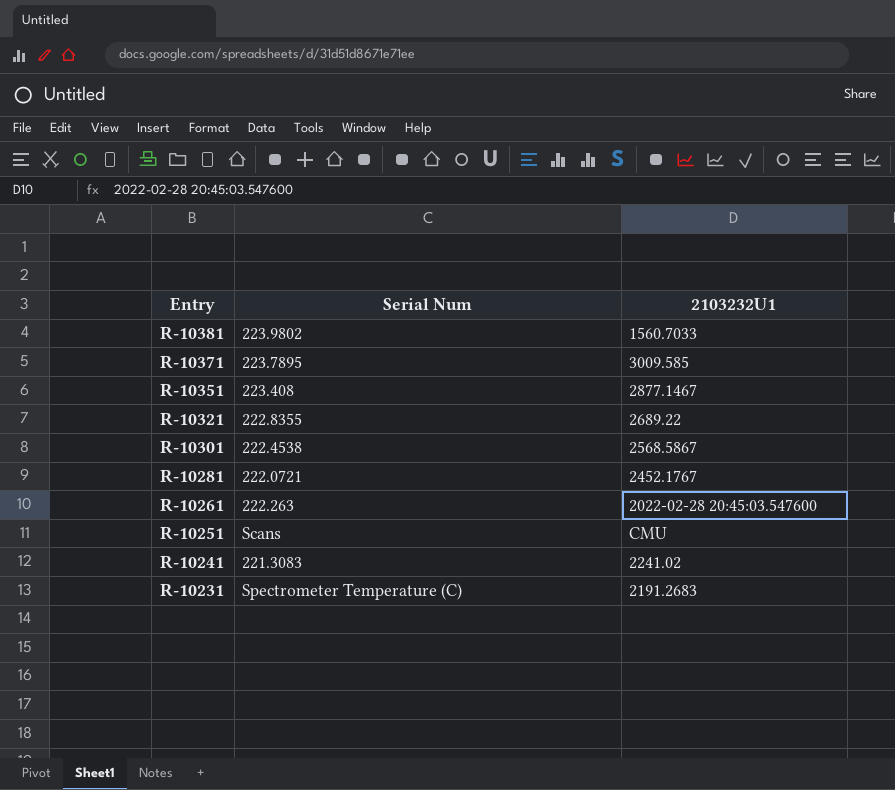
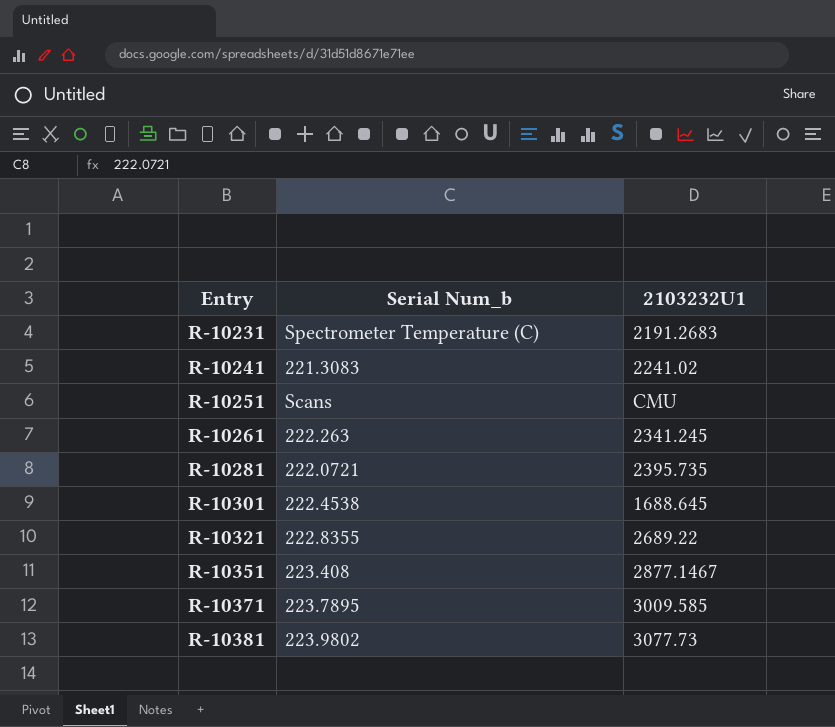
row order: Entry descending -> Entry ascending
column name: Serial Num -> Serial Num_b
R-10261 | 2103232U1: 2022-02-28 20:45:03.547600 -> 2341.245
R-10281 | 2103232U1: 2452.1767 -> 2395.735
R-10301 | 2103232U1: 2568.5867 -> 1688.645
R-10381 | 2103232U1: 1560.7033 -> 3077.73

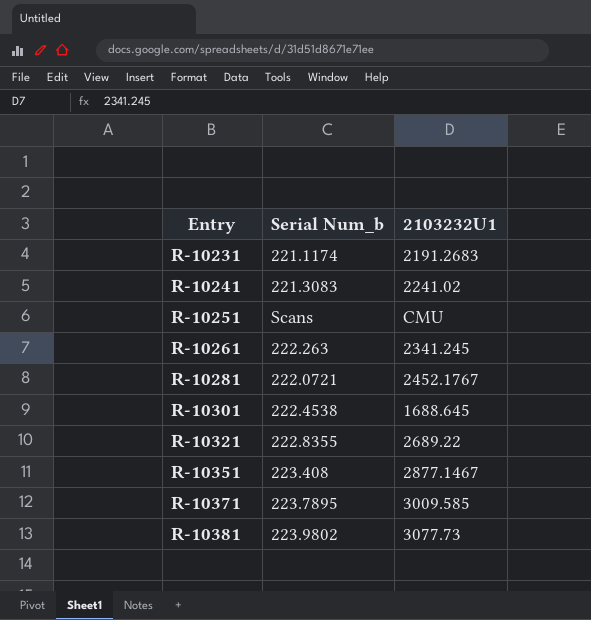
R-10231 | Serial Num_b: Spectrometer Temperature (C) -> 221.1174
R-10281 | 2103232U1: 2395.735 -> 2452.1767

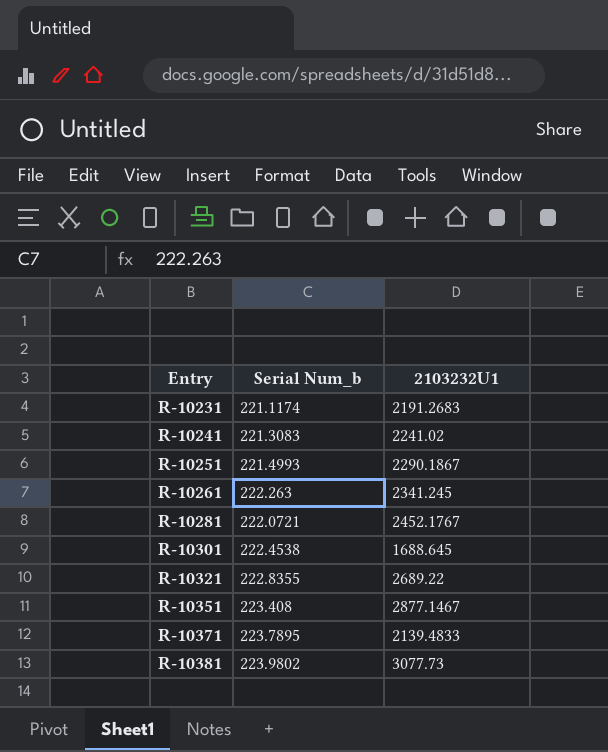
R-10251 | Serial Num_b: Scans -> 221.4993
R-10251 | 2103232U1: CMU -> 2290.1867
R-10371 | 2103232U1: 3009.585 -> 2139.4833

